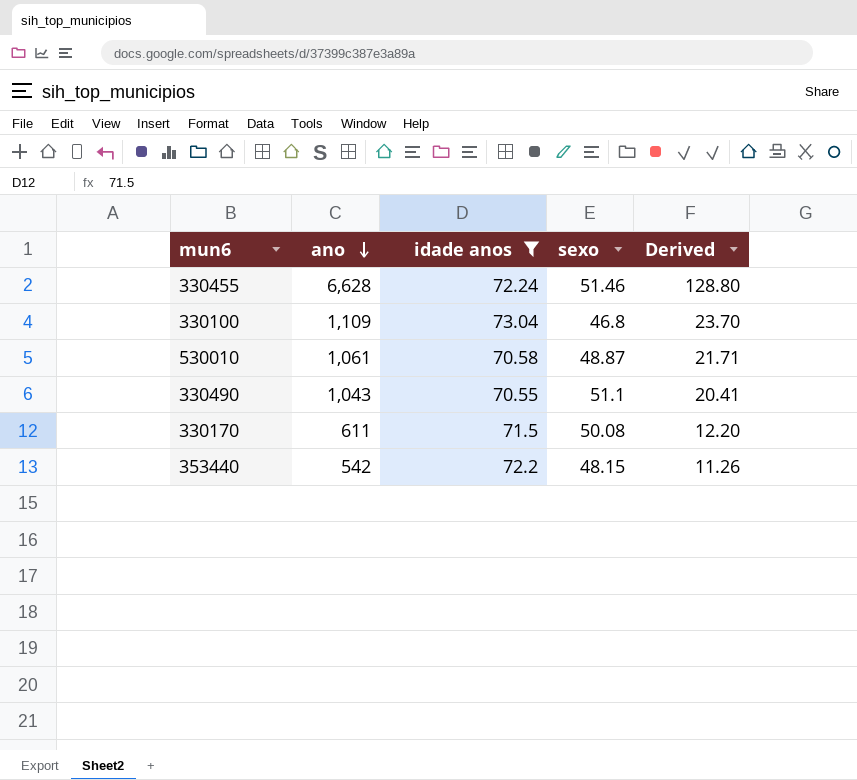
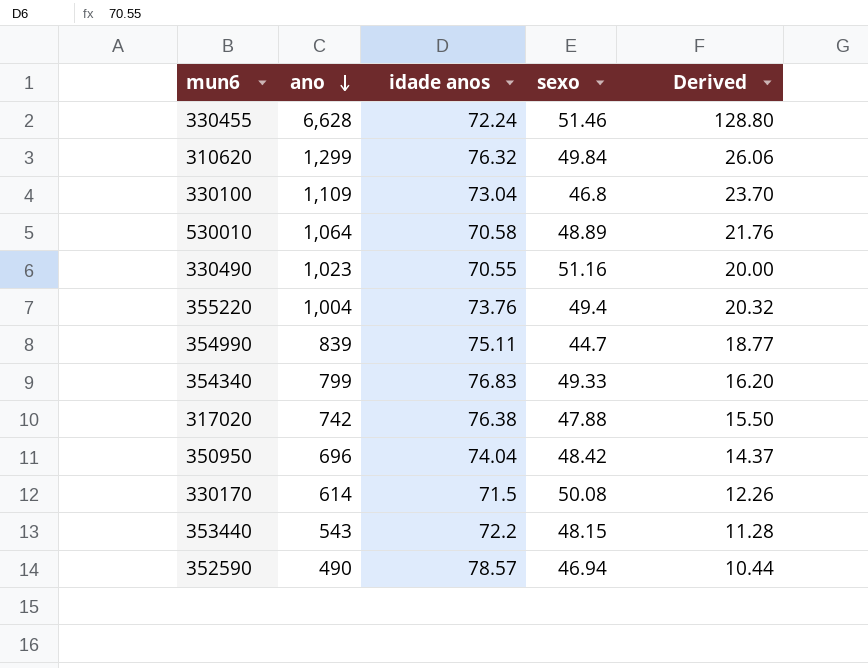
filter: idade anos <= 73.04 -> none
530010 | ano: 1,061 -> 1,064
530010 | sexo: 48.87 -> 48.89
530010 | Derived: 21.71 -> 21.76
330490 | ano: 1,043 -> 1,023
330490 | sexo: 51.1 -> 51.16
330490 | Derived: 20.41 -> 20.00
330170 | ano: 611 -> 614
330170 | Derived: 12.20 -> 12.26
353440 | ano: 542 -> 543
353440 | Derived: 11.26 -> 11.28

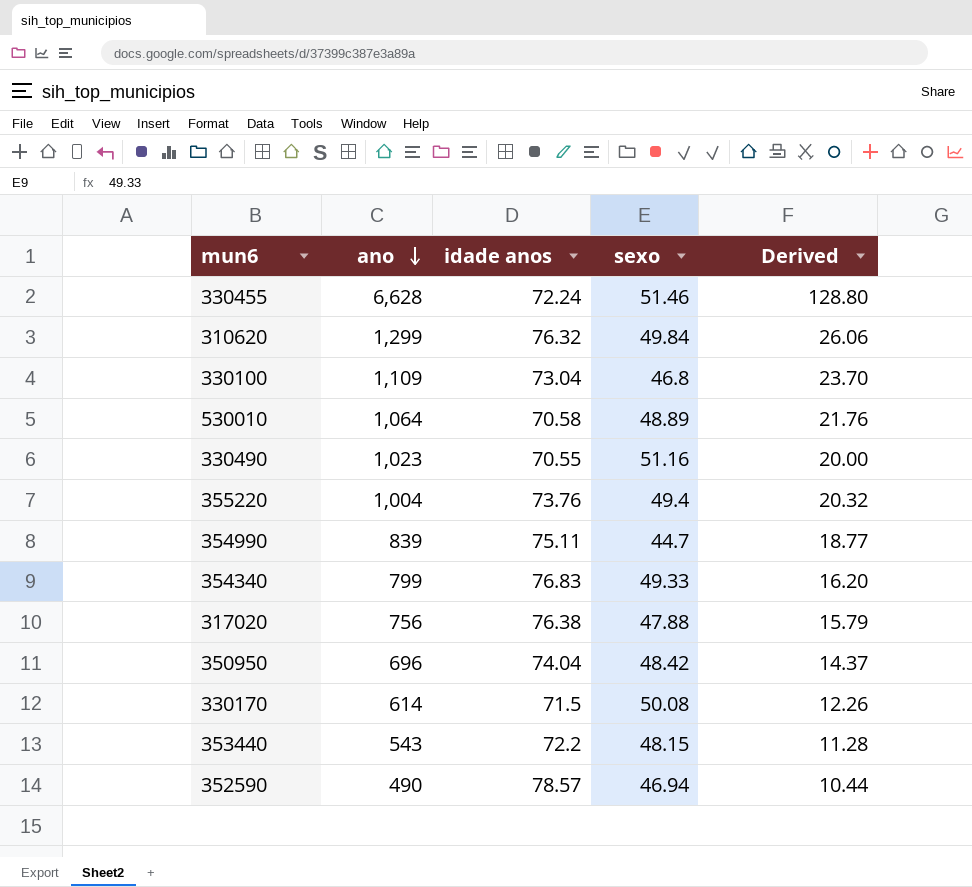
317020 | ano: 742 -> 756
317020 | Derived: 15.50 -> 15.79

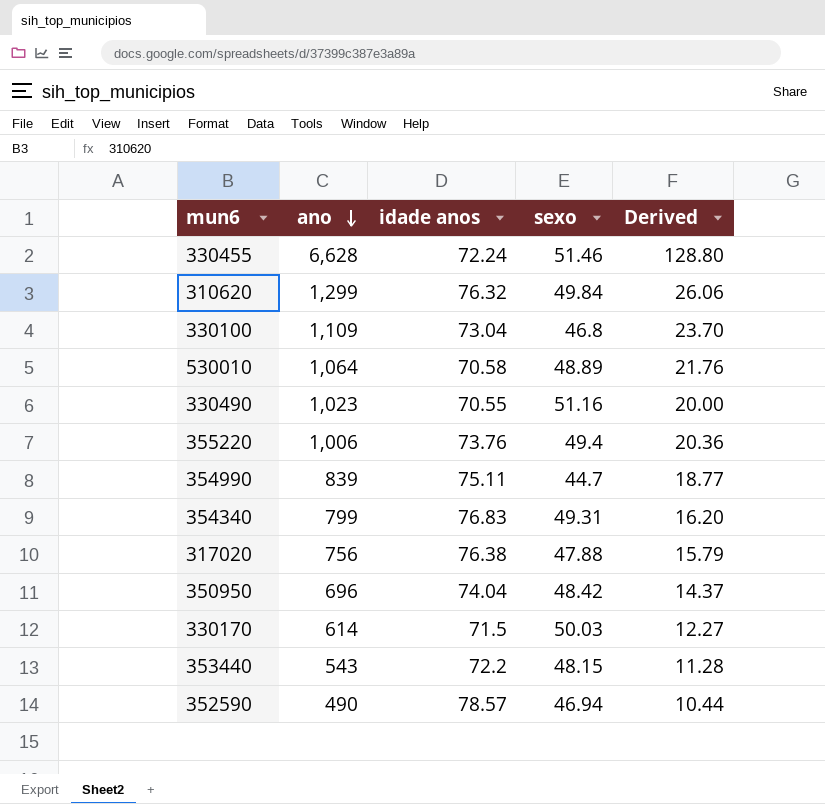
355220 | ano: 1,004 -> 1,006
355220 | Derived: 20.32 -> 20.36
354340 | sexo: 49.33 -> 49.31
330170 | sexo: 50.08 -> 50.03
330170 | Derived: 12.26 -> 12.27

